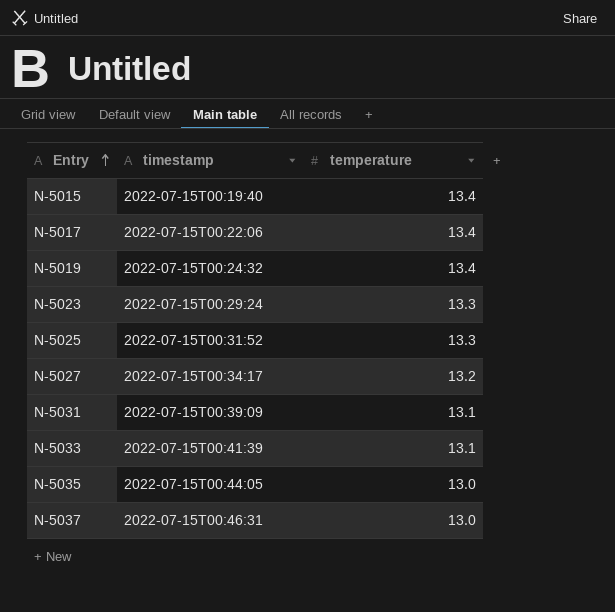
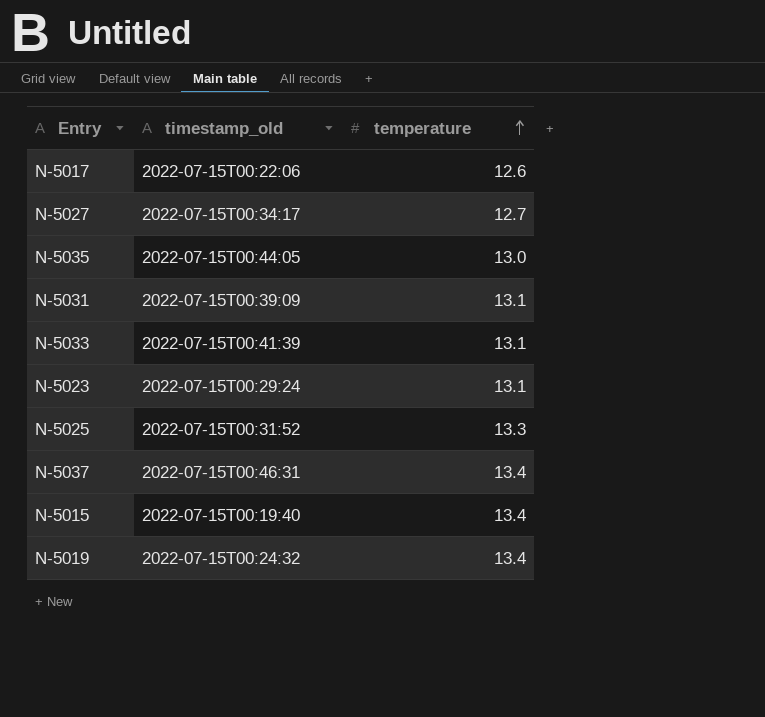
row order: Entry ascending -> temperature ascending
column name: timestamp -> timestamp_old
N-5017 | temperature: 13.4 -> 12.6
N-5027 | temperature: 13.2 -> 12.7
N-5023 | temperature: 13.3 -> 13.1
N-5037 | temperature: 13.0 -> 13.4

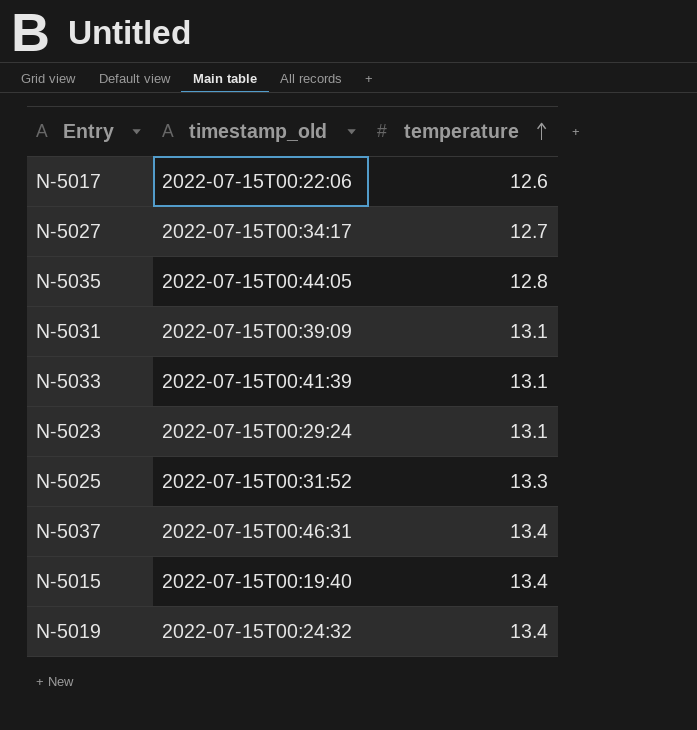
N-5035 | temperature: 13.0 -> 12.8

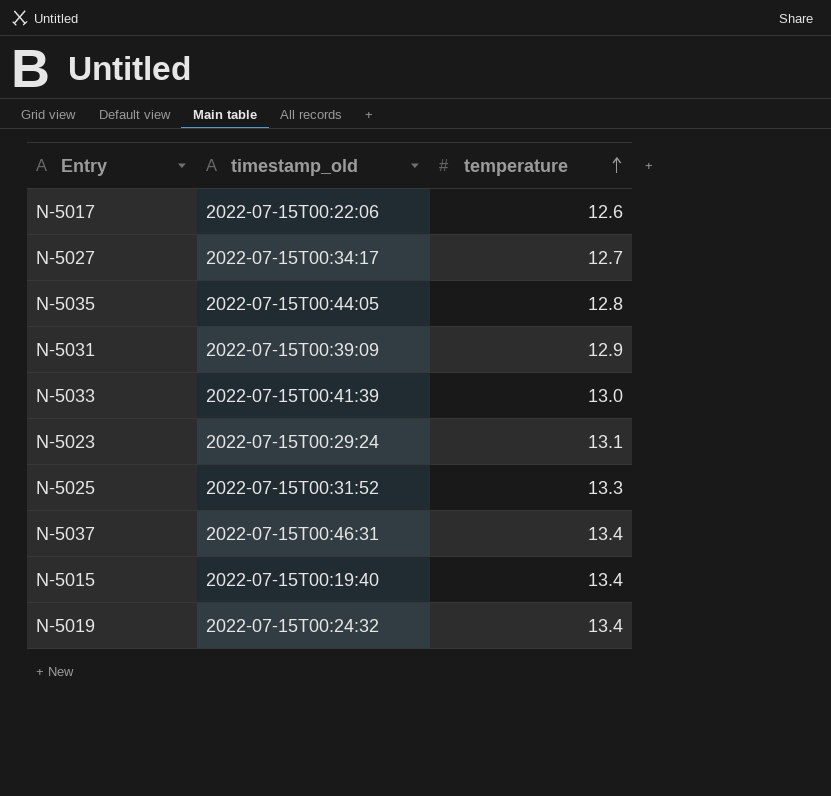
N-5031 | temperature: 13.1 -> 12.9
N-5033 | temperature: 13.1 -> 13.0

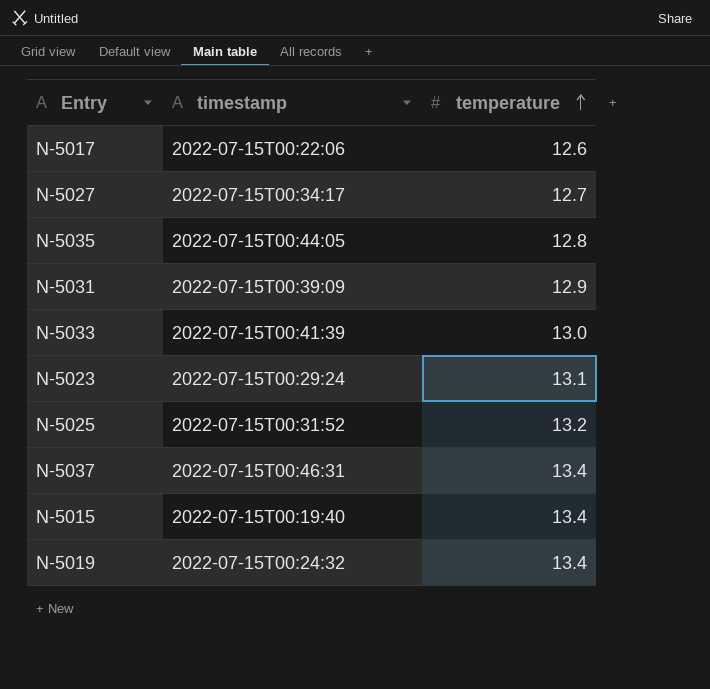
column name: timestamp_old -> timestamp
N-5025 | temperature: 13.3 -> 13.2

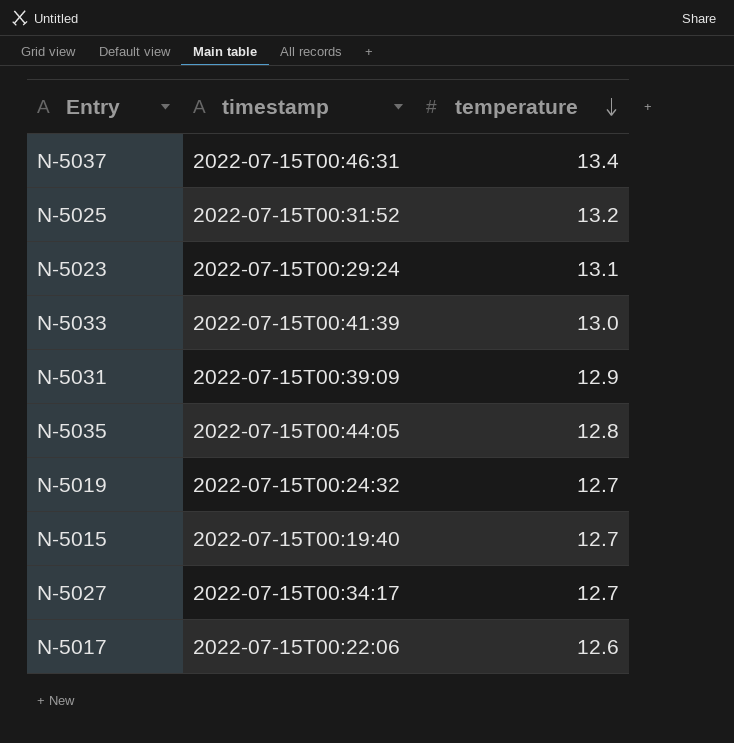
row order: temperature ascending -> temperature descending
N-5019 | temperature: 13.4 -> 12.7
N-5015 | temperature: 13.4 -> 12.7

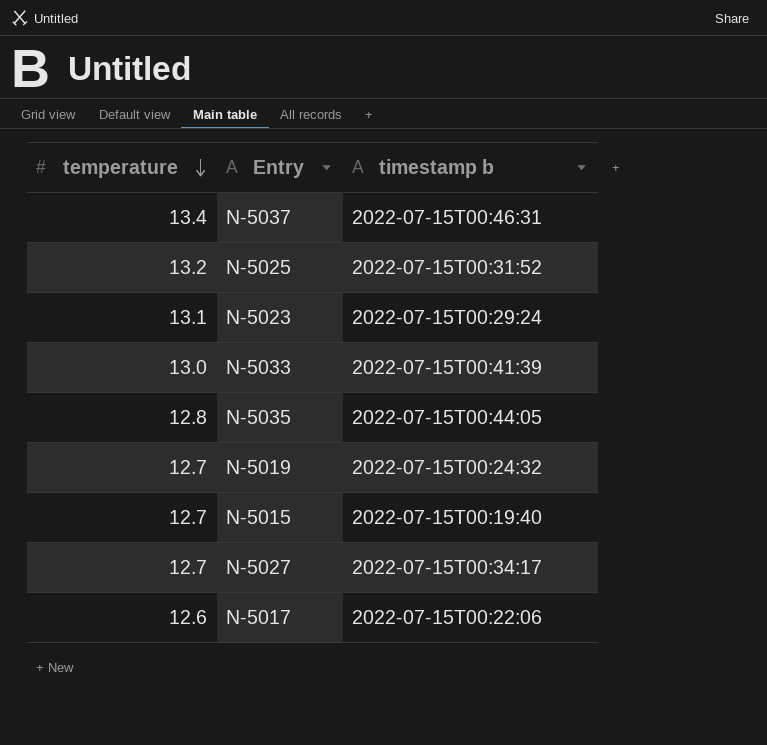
column temperature | position: 3 -> 1
column name: timestamp -> timestamp b
row N-5031: 2022-07-15T00:39:09 | 12.9 -> none

